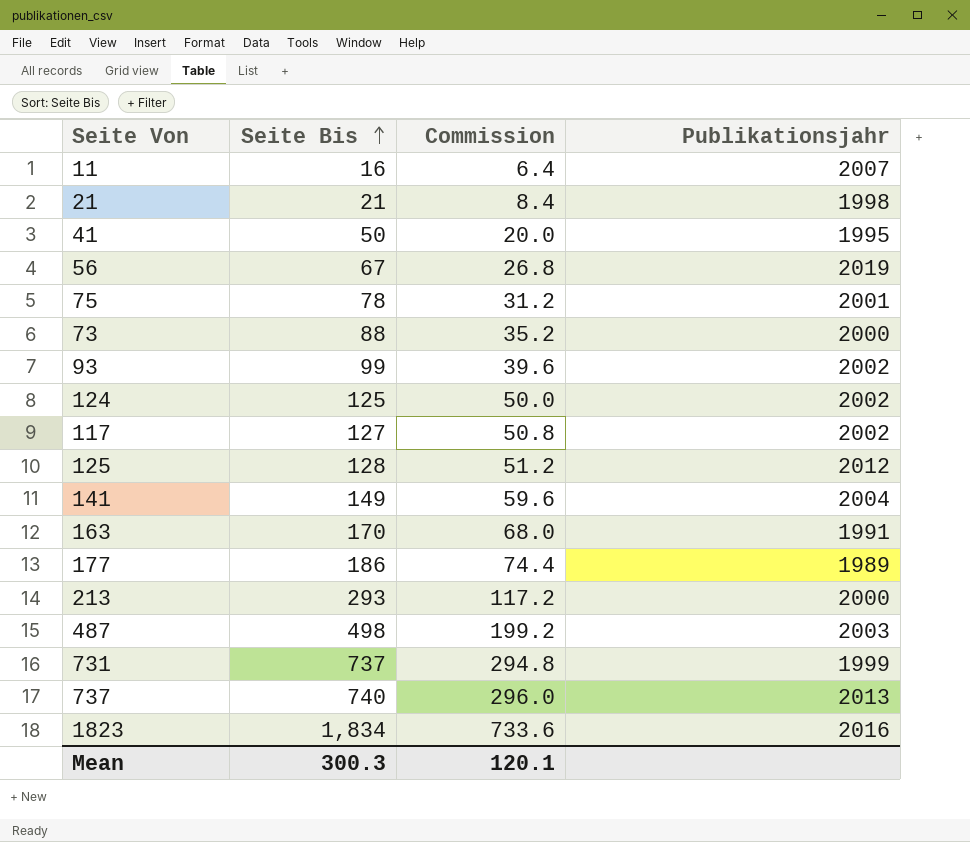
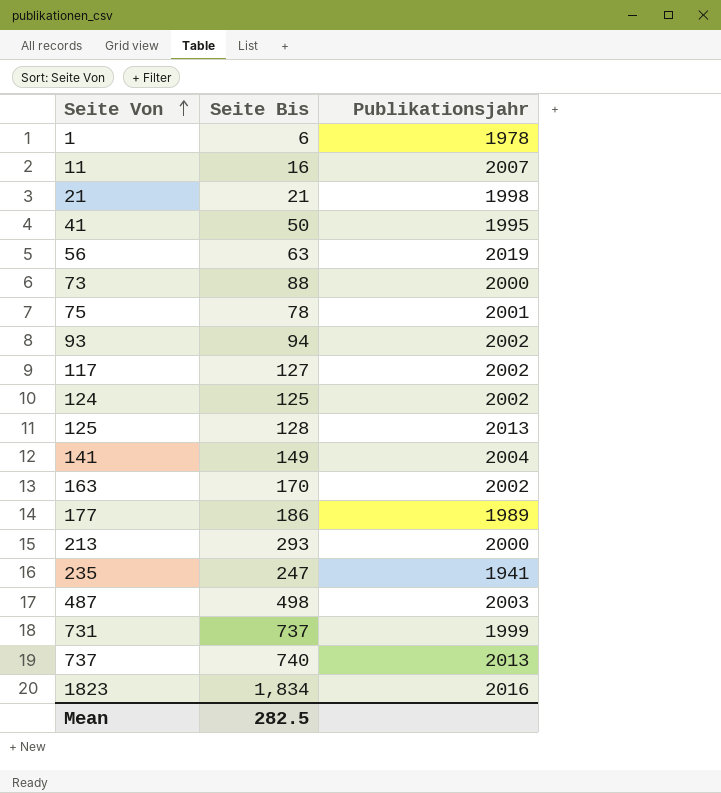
row order: Seite Bis ascending -> Seite Von ascending
column Commission | formula: [Seite Bis] * 0.4 -> none
row 1: none -> 6 | 1978
56 | Seite Bis: 67 -> 63
93 | Seite Bis: 99 -> 94
125 | Publikationsjahr: 2012 -> 2013
163 | Publikationsjahr: 1991 -> 2002
row 235: none -> 247 | 1941
Mean | Seite Bis: 300.3 -> 282.5

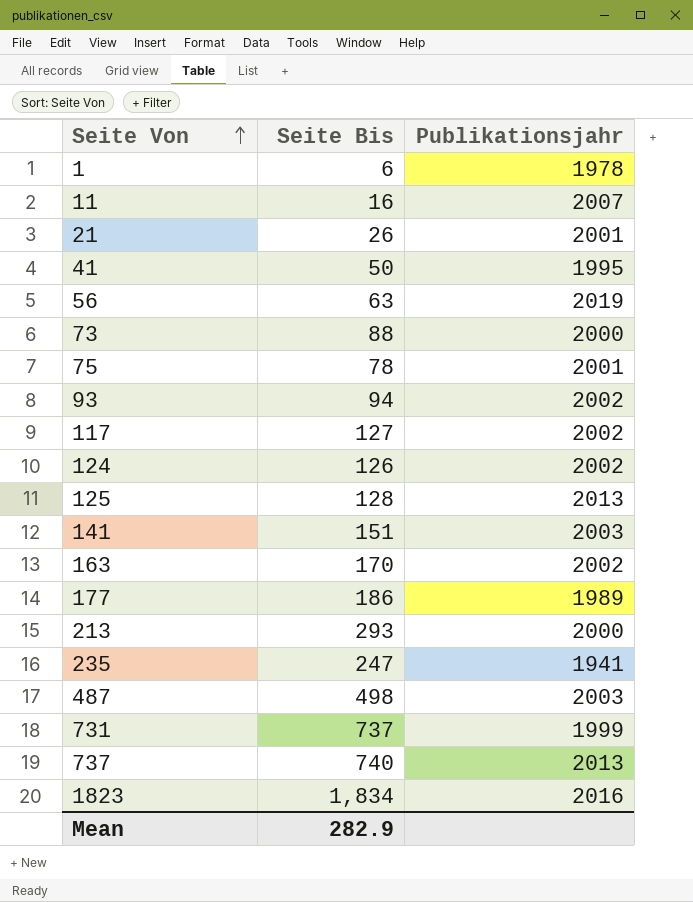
21 | Seite Bis: 21 -> 26
21 | Publikationsjahr: 1998 -> 2001
124 | Seite Bis: 125 -> 126
141 | Seite Bis: 149 -> 151
141 | Publikationsjahr: 2004 -> 2003
Mean | Seite Bis: 282.5 -> 282.9

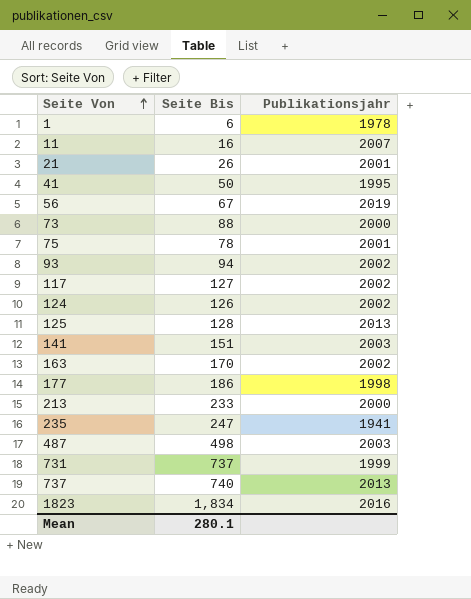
56 | Seite Bis: 63 -> 67
177 | Publikationsjahr: 1989 -> 1998
213 | Seite Bis: 293 -> 233
Mean | Seite Bis: 282.9 -> 280.1

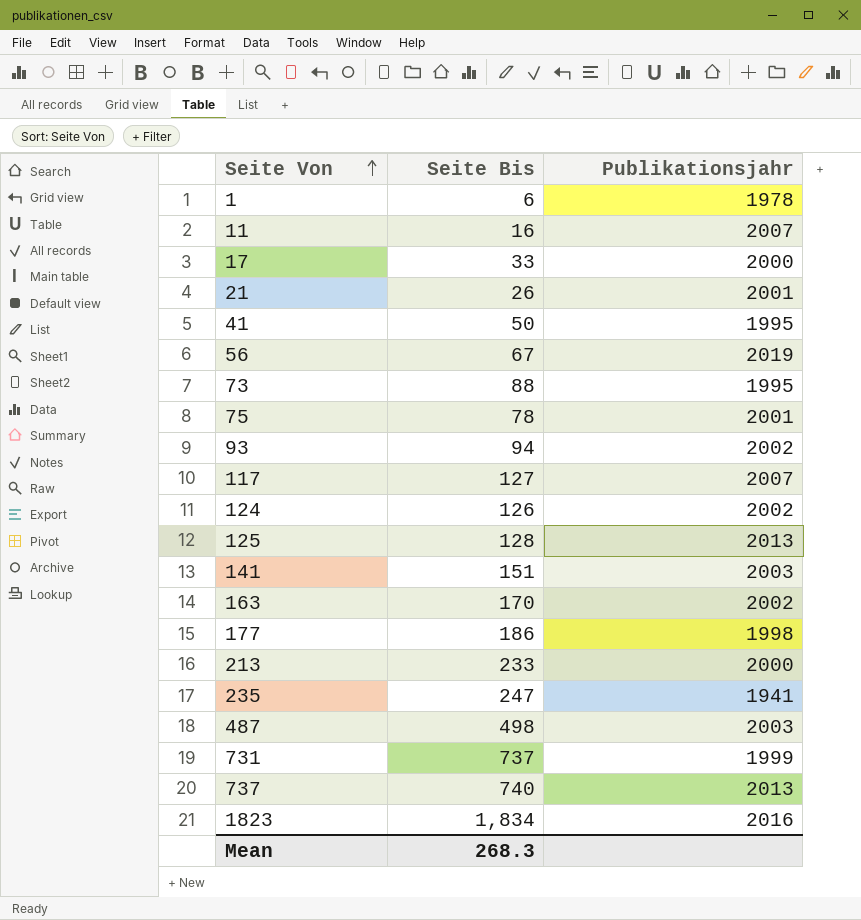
row 17: none -> 33 | 2000
73 | Publikationsjahr: 2000 -> 1995
117 | Publikationsjahr: 2002 -> 2007
Mean | Seite Bis: 280.1 -> 268.3

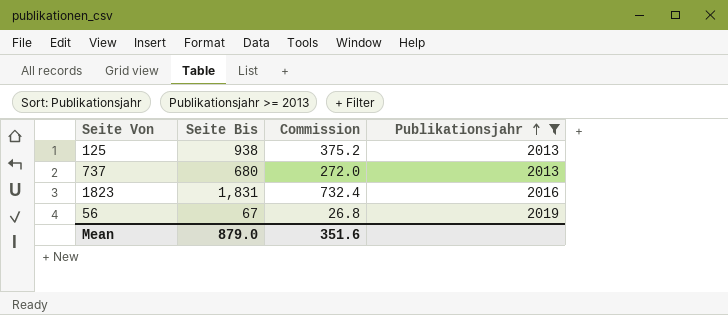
filter: none -> Publikationsjahr >= 2013
row order: Seite Von ascending -> Publikationsjahr ascending
column Commission | formula: none -> [Seite Bis] * 0.4
125 | Seite Bis: 128 -> 938
737 | Seite Bis: 740 -> 680
1823 | Seite Bis: 1,834 -> 1,831
Mean | Seite Bis: 268.3 -> 879.0

